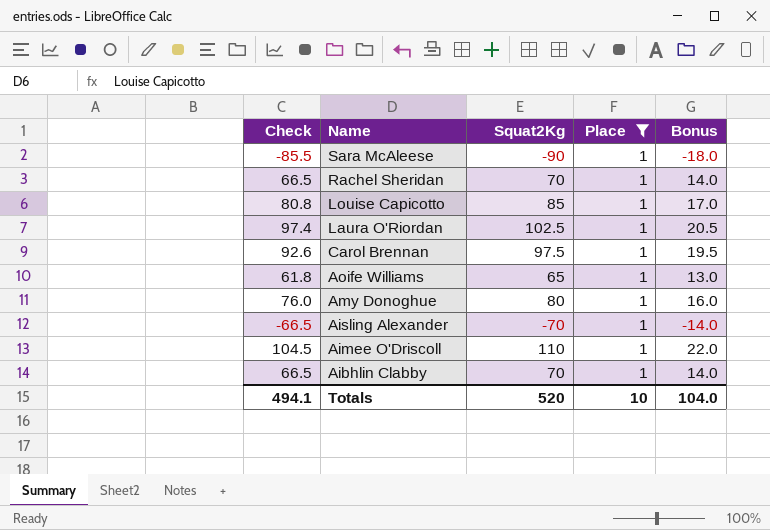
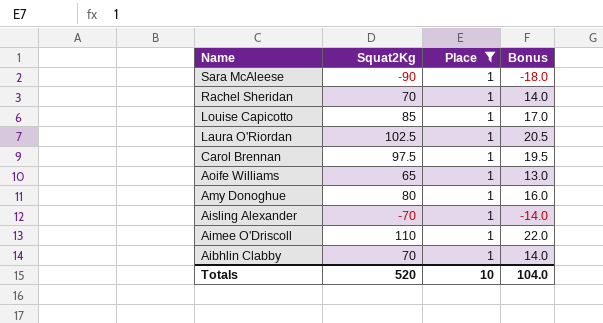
column Check | formula: [Squat2Kg] * 0.95 -> none

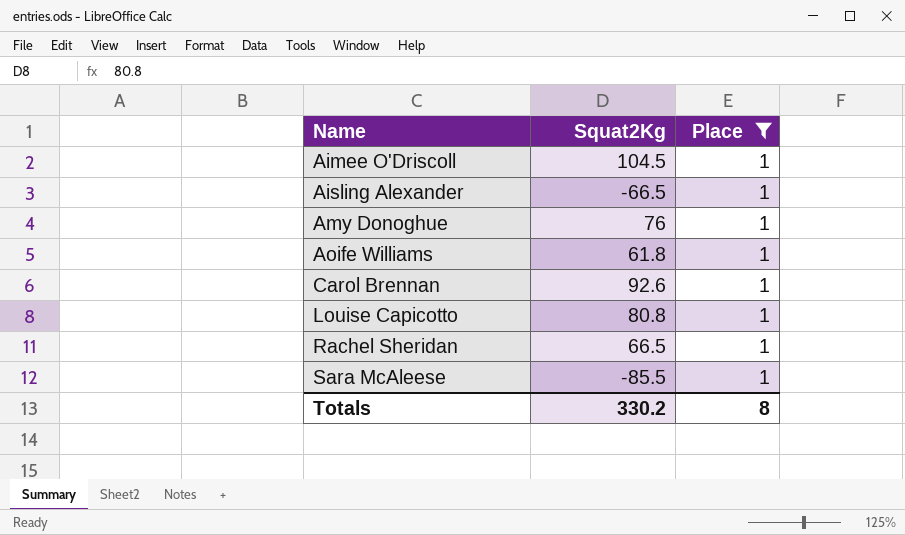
row order: Name descending -> Name ascending
column Bonus | formula: [Squat2Kg] * 0.2 -> none
row Laura O'Riordan: 102.5 | 1 | 20.5 -> none
row Aibhlin Clabby: 70 | 1 | 14.0 -> none
Aimee O'Driscoll | Squat2Kg: 110 -> 104.5
Aisling Alexander | Squat2Kg: -70 -> -66.5
Amy Donoghue | Squat2Kg: 80 -> 76
Aoife Williams | Squat2Kg: 65 -> 61.8
Carol Brennan | Squat2Kg: 97.5 -> 92.6
Louise Capicotto | Squat2Kg: 85 -> 80.8
Rachel Sheridan | Squat2Kg: 70 -> 66.5
Sara McAleese | Squat2Kg: -90 -> -85.5
Totals | Squat2Kg: 520 -> 330.2
Totals | Place: 10 -> 8

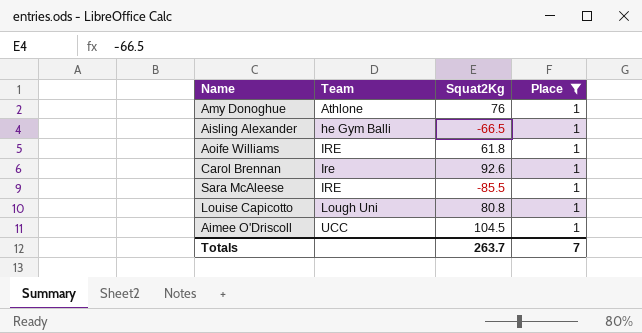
row order: Name ascending -> Team ascending
column Team | position: none -> 2
row Rachel Sheridan: 66.5 | 1 -> none
Totals | Squat2Kg: 330.2 -> 263.7
Totals | Place: 8 -> 7

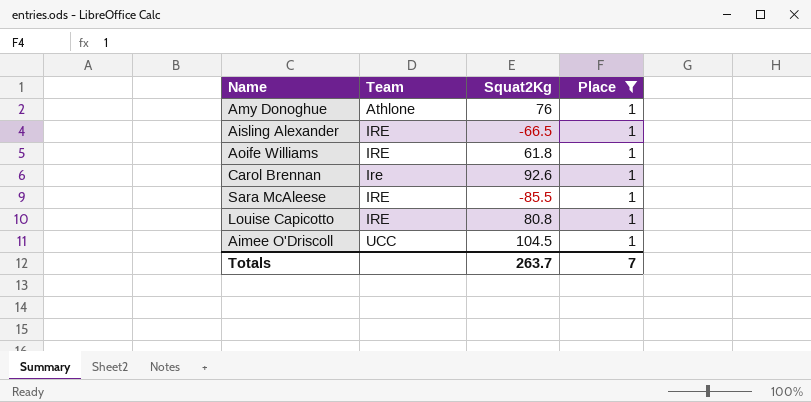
Aisling Alexander | Team: he Gym Balli -> IRE
Louise Capicotto | Team: Lough Uni -> IRE

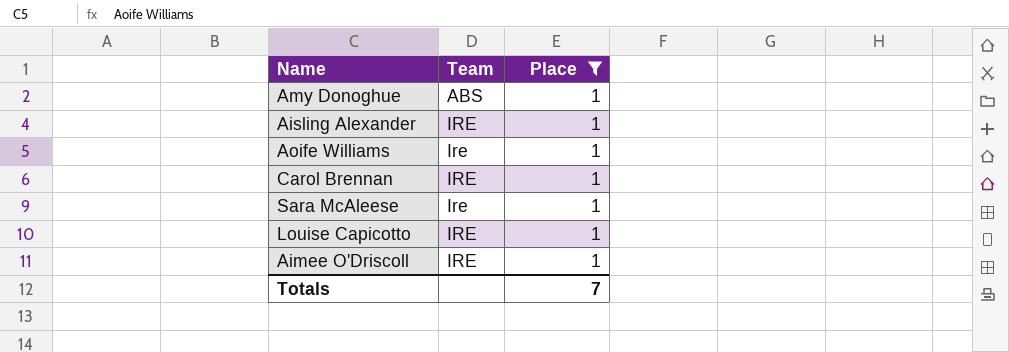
column Squat2Kg | position: 3 -> none
Amy Donoghue | Team: Athlone -> ABS
Aoife Williams | Team: IRE -> Ire
Carol Brennan | Team: Ire -> IRE
Sara McAleese | Team: IRE -> Ire
Aimee O'Driscoll | Team: UCC -> IRE

